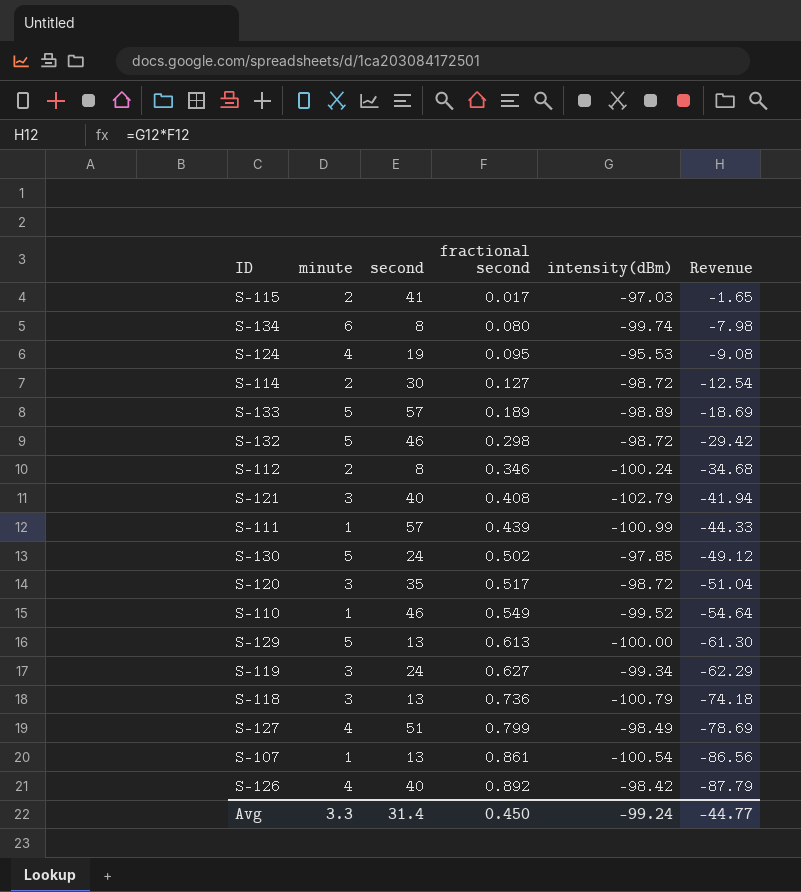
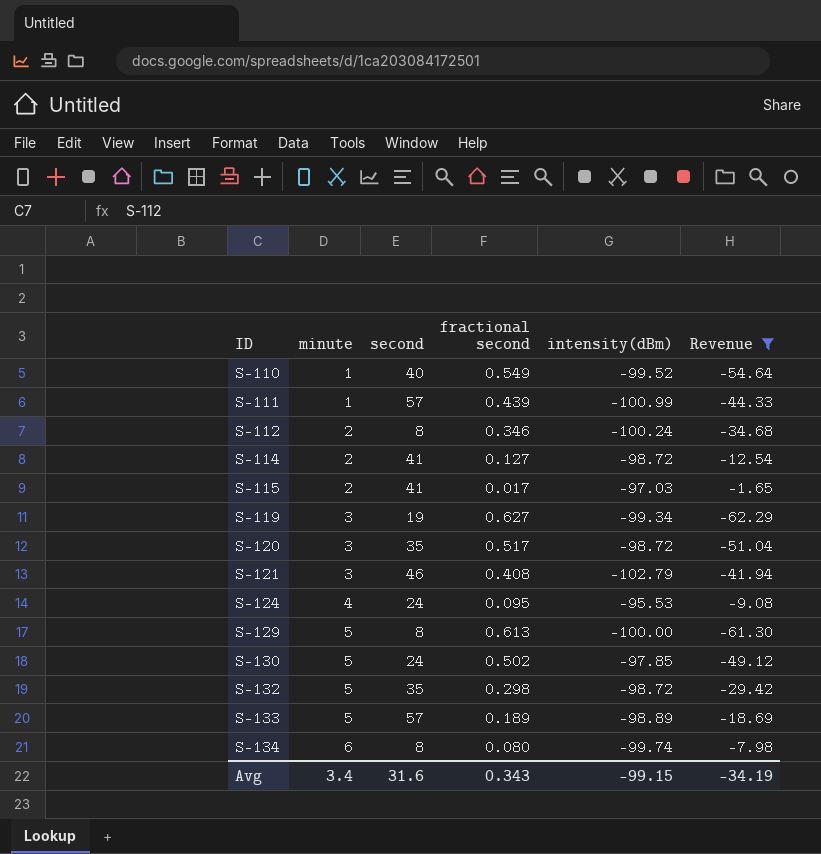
filter: none -> Revenue >= -62.29
row order: fractional second ascending -> ID ascending
S-110 | second: 46 -> 40
S-114 | second: 30 -> 41
S-119 | second: 24 -> 19
S-121 | second: 40 -> 46
S-124 | second: 19 -> 24
S-129 | second: 13 -> 8
S-132 | second: 46 -> 35
Avg | minute: 3.3 -> 3.4
Avg | second: 31.4 -> 31.6
Avg | fractional second: 0.450 -> 0.343
Avg | intensity(dBm): -99.24 -> -99.15
Avg | Revenue: -44.77 -> -34.19

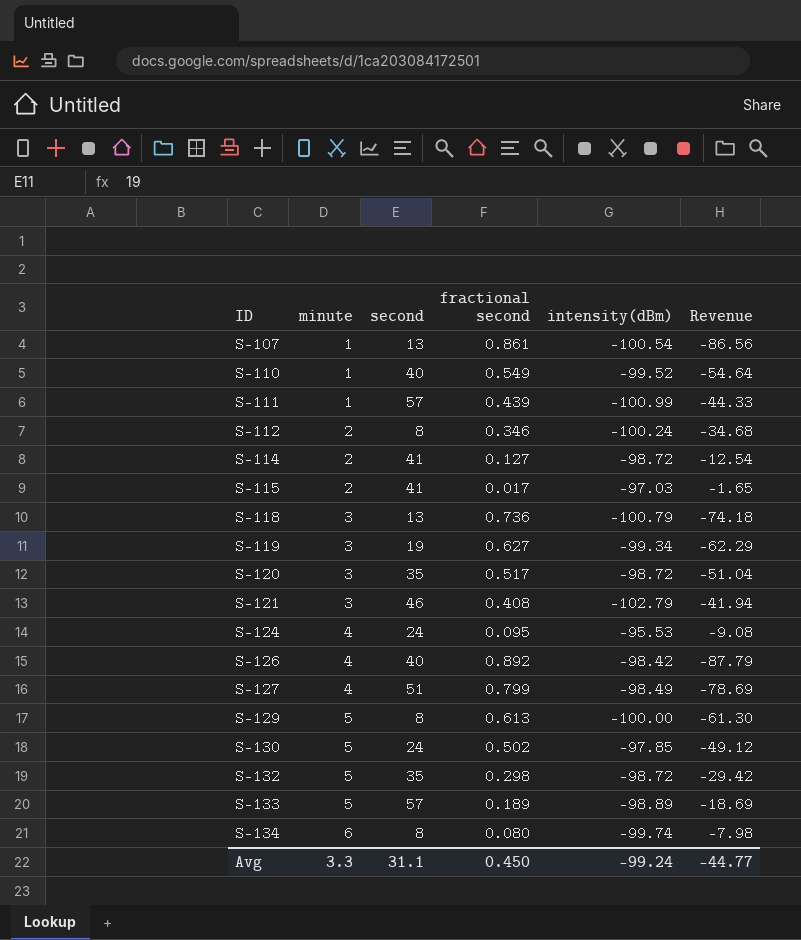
filter: Revenue >= -62.29 -> none
Avg | minute: 3.4 -> 3.3
Avg | second: 31.6 -> 31.1
Avg | fractional second: 0.343 -> 0.450
Avg | intensity(dBm): -99.15 -> -99.24
Avg | Revenue: -34.19 -> -44.77

